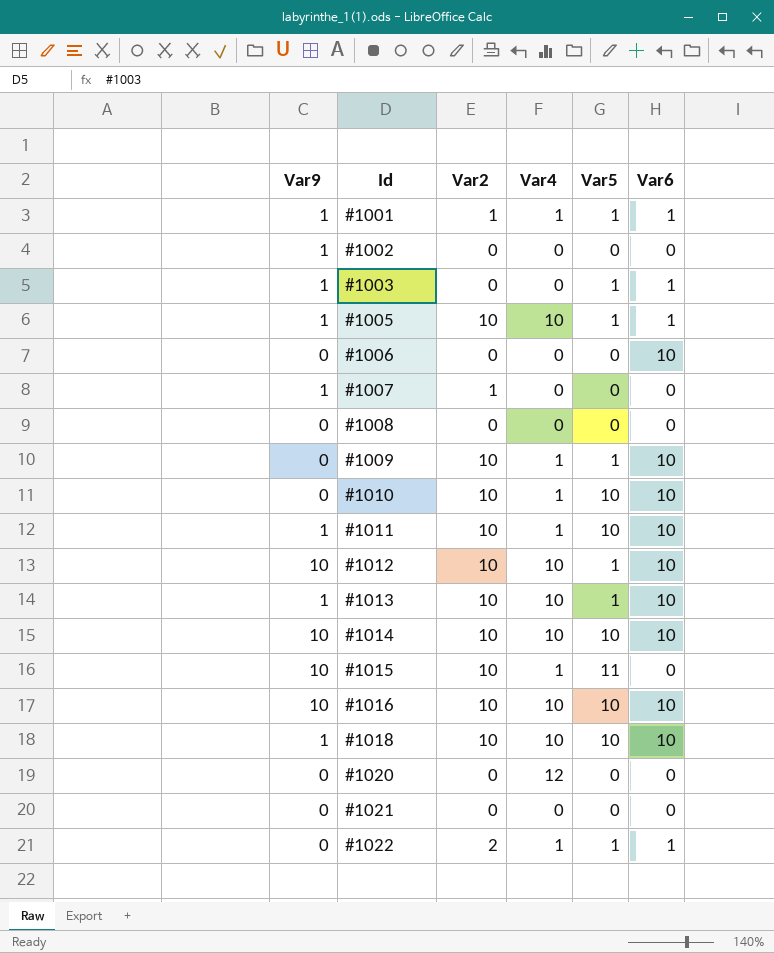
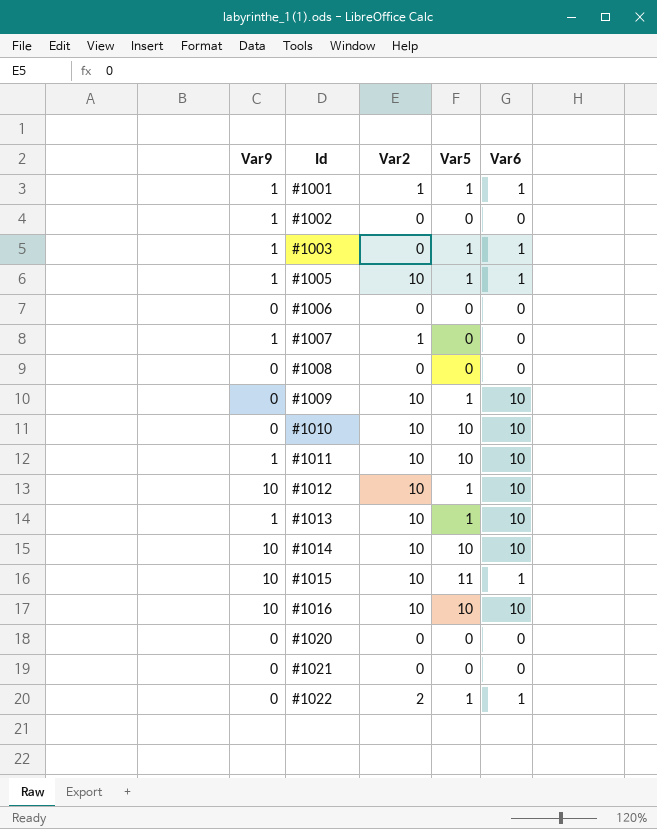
column Var4 | position: 4 -> none
row #1018: 1 | 10 | 10 | 10 | 10 -> none
#1006 | Var6: 10 -> 0
#1015 | Var6: 0 -> 1

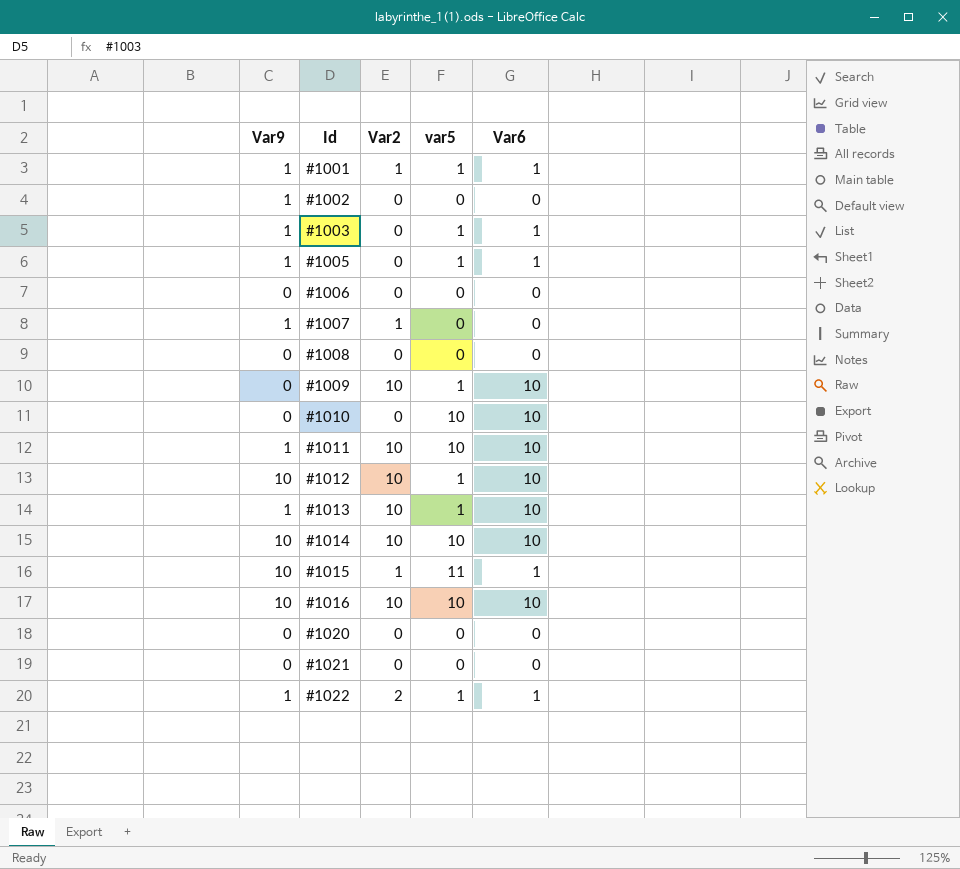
column name: Var5 -> var5
#1005 | Var2: 10 -> 0
#1010 | Var2: 10 -> 0
#1015 | Var2: 10 -> 1
#1022 | Var9: 0 -> 1

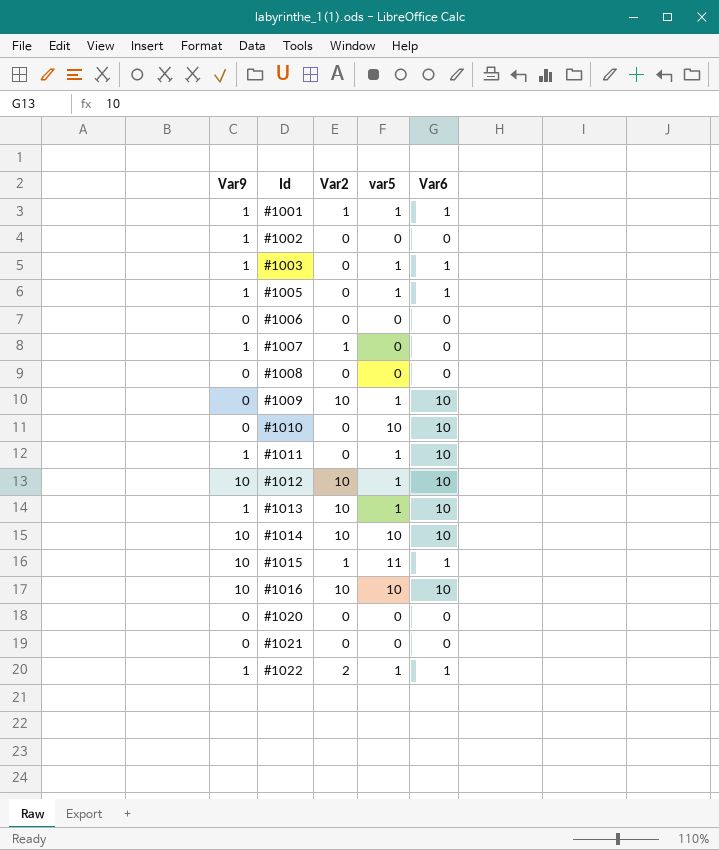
#1011 | Var2: 10 -> 0
#1011 | var5: 10 -> 1

